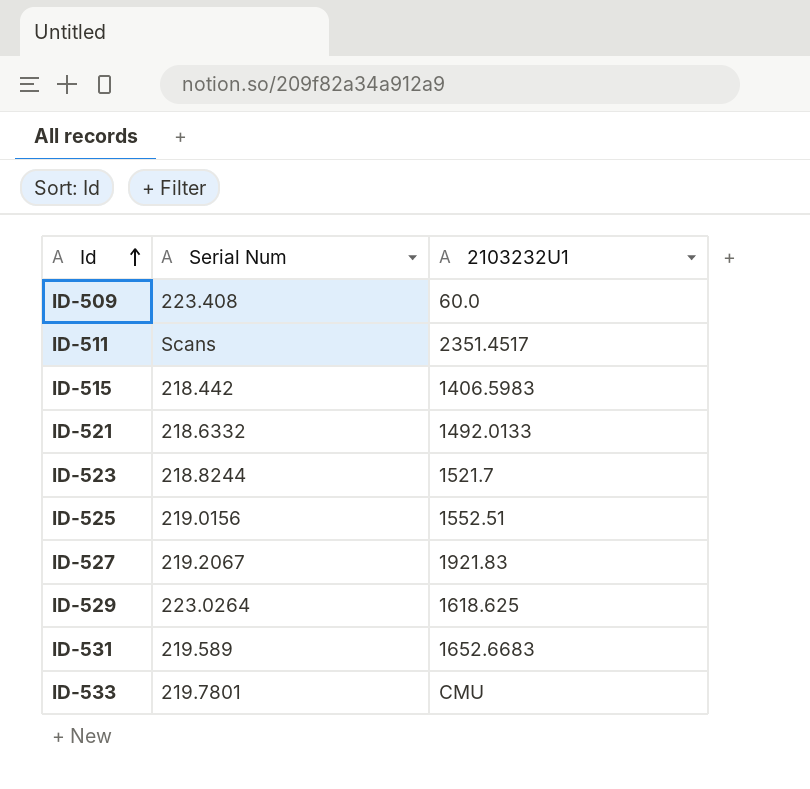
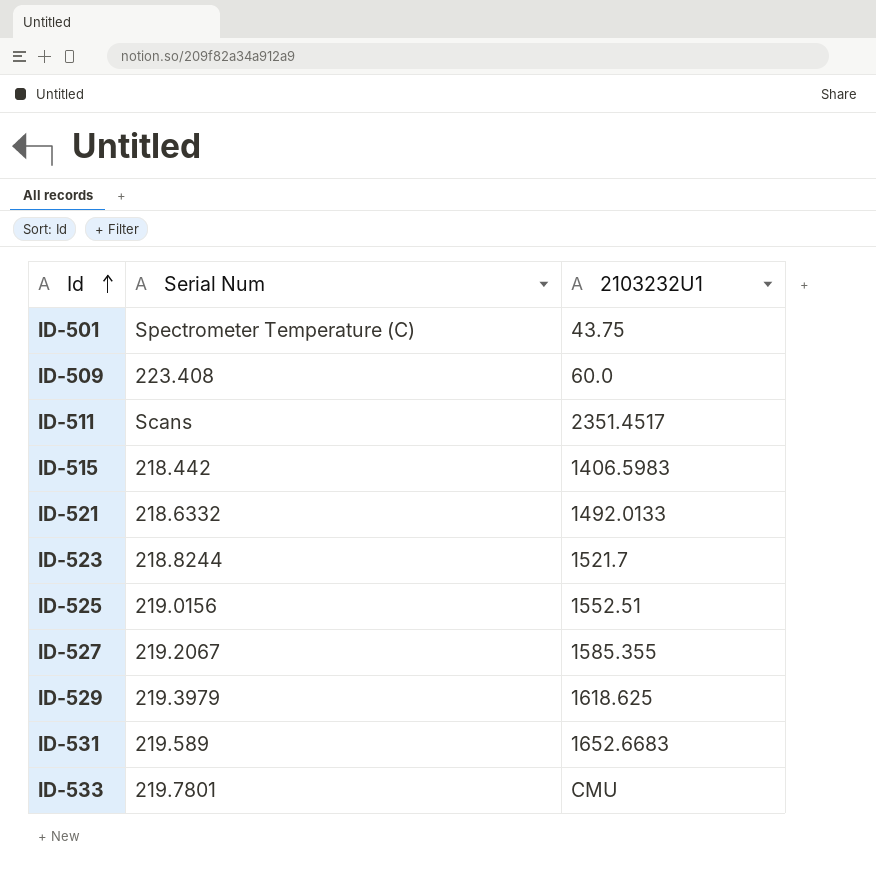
row ID-501: none -> Spectrometer Temperature (C) | 43.75
ID-527 | 2103232U1: 1921.83 -> 1585.355
ID-529 | Serial Num: 223.0264 -> 219.3979

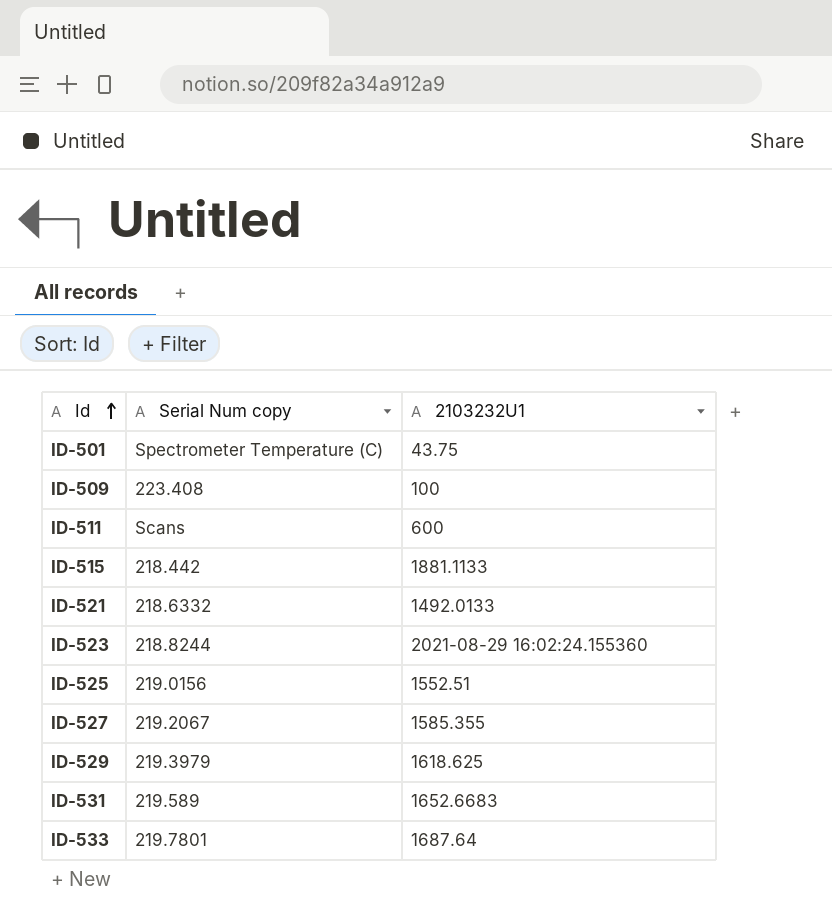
column name: Serial Num -> Serial Num copy
ID-509 | 2103232U1: 60.0 -> 100
ID-511 | 2103232U1: 2351.4517 -> 600
ID-515 | 2103232U1: 1406.5983 -> 1881.1133
ID-523 | 2103232U1: 1521.7 -> 2021-08-29 16:02:24.155360
ID-533 | 2103232U1: CMU -> 1687.64

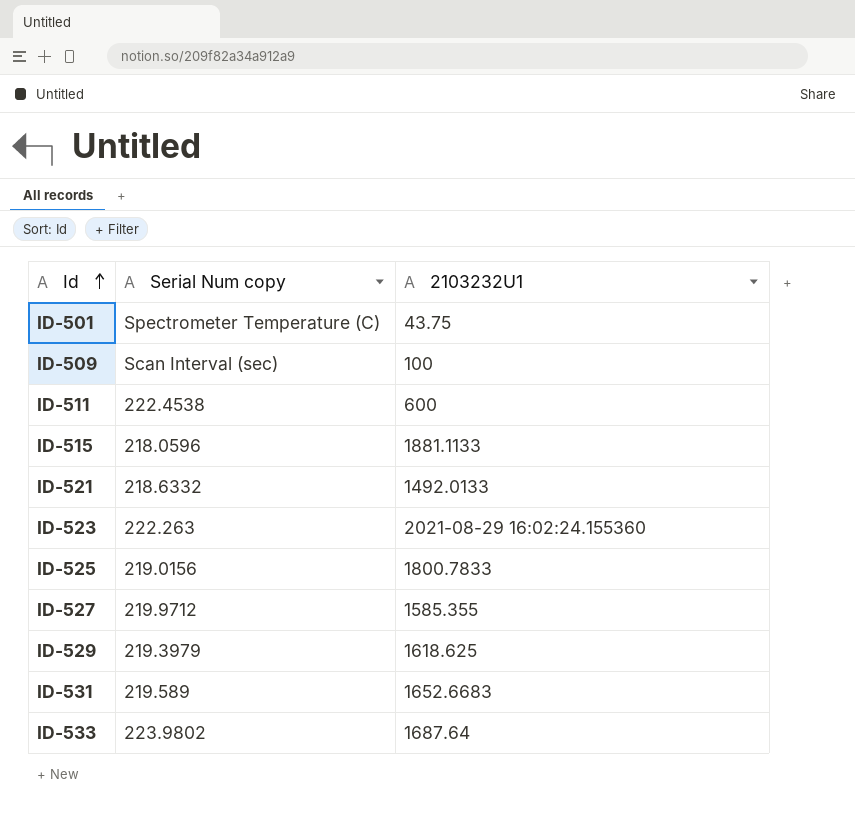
ID-509 | Serial Num copy: 223.408 -> Scan Interval (sec)
ID-511 | Serial Num copy: Scans -> 222.4538
ID-515 | Serial Num copy: 218.442 -> 218.0596
ID-523 | Serial Num copy: 218.8244 -> 222.263
ID-525 | 2103232U1: 1552.51 -> 1800.7833
ID-527 | Serial Num copy: 219.2067 -> 219.9712
ID-533 | Serial Num copy: 219.7801 -> 223.9802

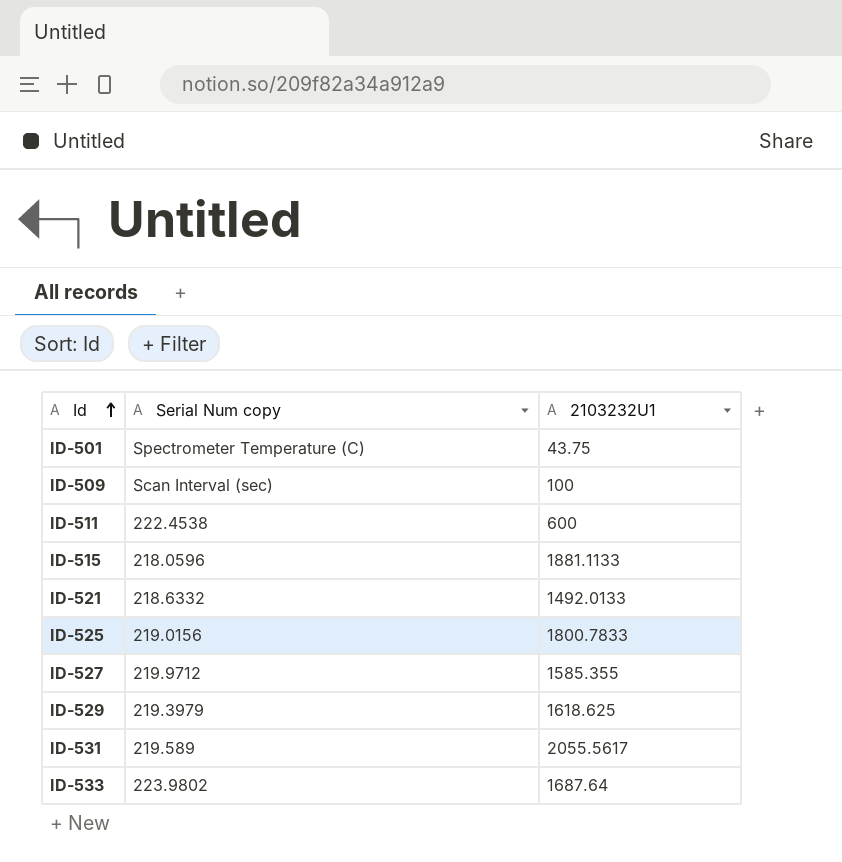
row ID-523: 222.263 | 2021-08-29 16:02:24.155360 -> none
ID-531 | 2103232U1: 1652.6683 -> 2055.5617

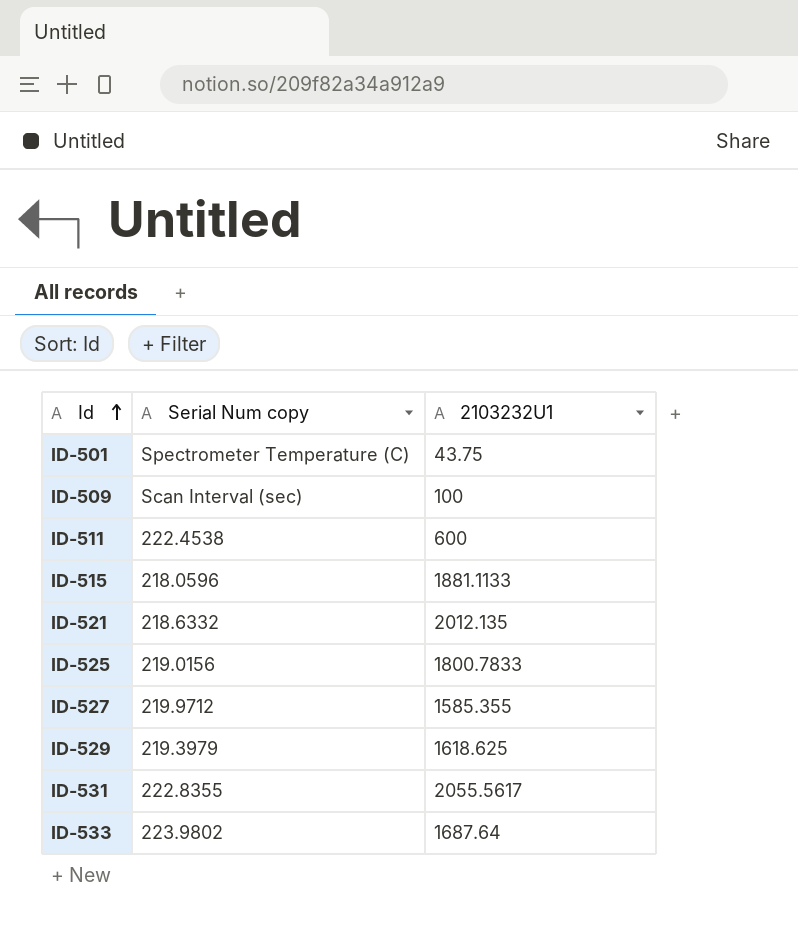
ID-521 | 2103232U1: 1492.0133 -> 2012.135
ID-531 | Serial Num copy: 219.589 -> 222.8355

